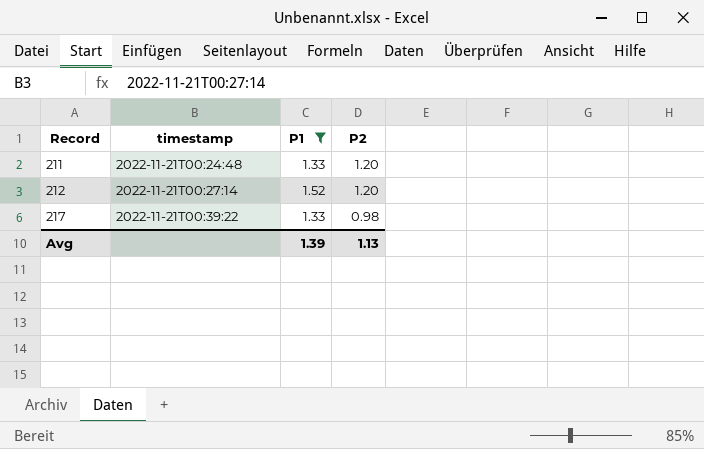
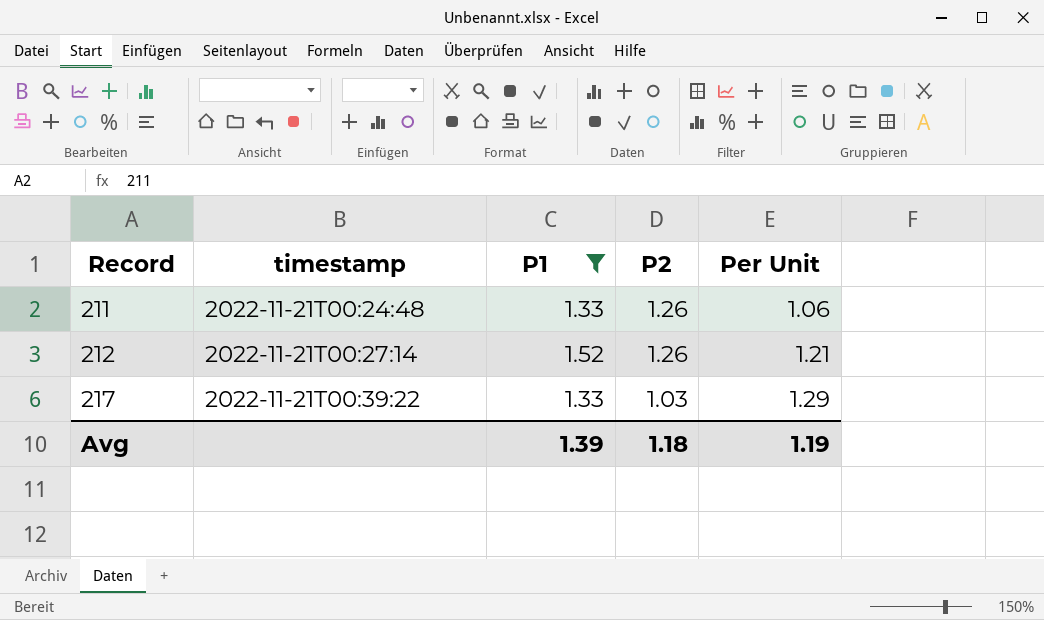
column Per Unit | formula: none -> [P1] / [P2]
211 | P2: 1.20 -> 1.26
212 | P2: 1.20 -> 1.26
217 | P2: 0.98 -> 1.03
Avg | P2: 1.13 -> 1.18

